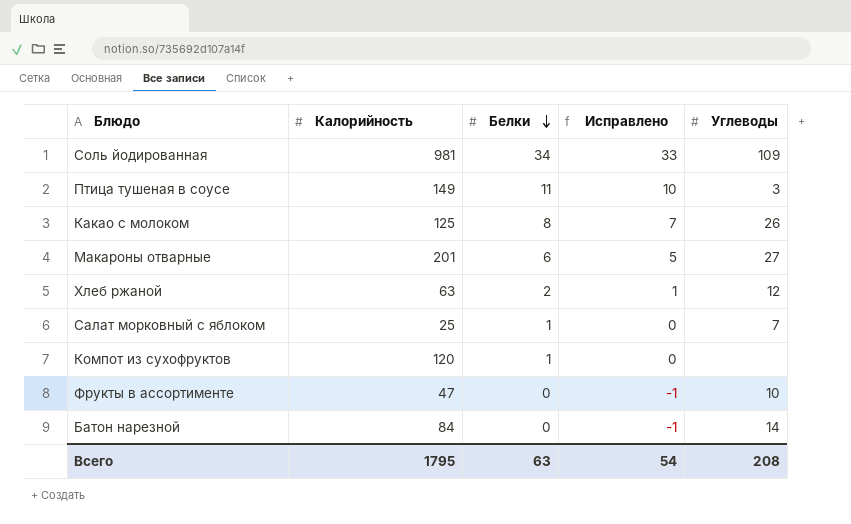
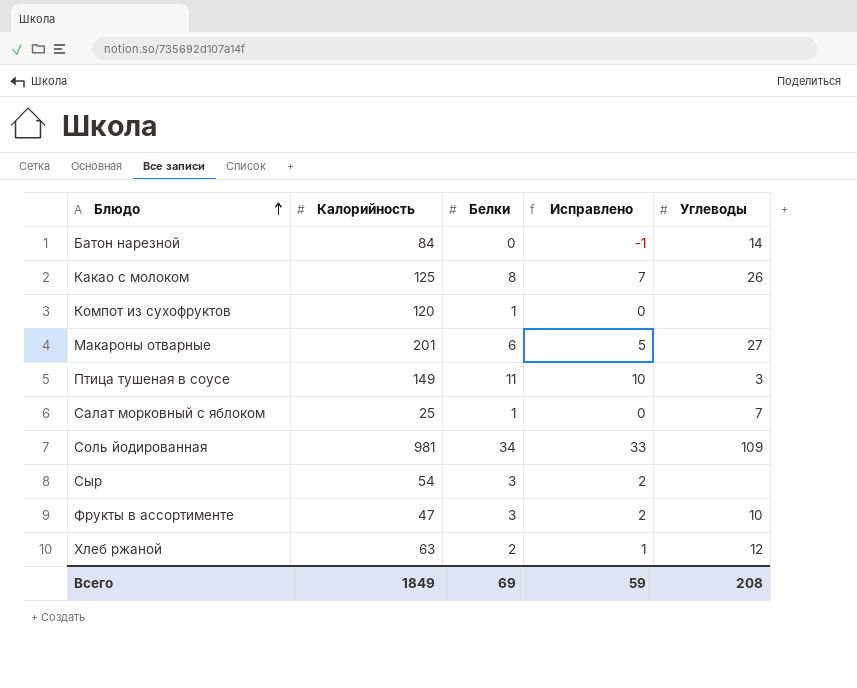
row order: Белки descending -> Блюдо ascending
row Сыр: none -> 54 | 3 | 2 | none
Фрукты в ассортименте | Белки: 0 -> 3
Фрукты в ассортименте | Исправлено: -1 -> 2
Всего | Калорийность: 1795 -> 1849
Всего | Белки: 63 -> 69
Всего | Исправлено: 54 -> 59

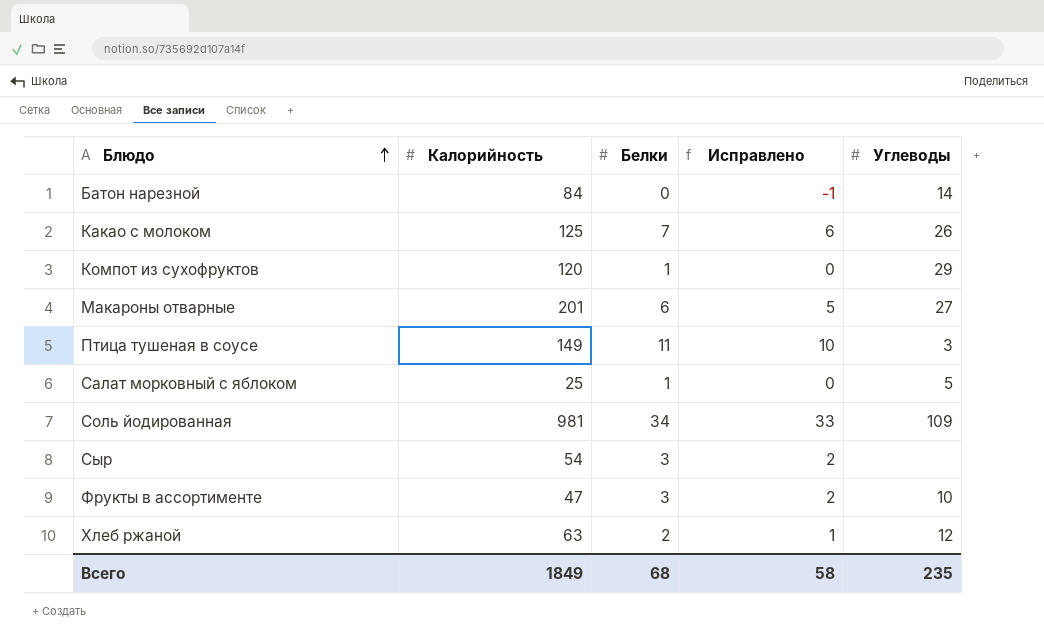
Какао с молоком | Белки: 8 -> 7
Какао с молоком | Исправлено: 7 -> 6
Компот из сухофруктов | Углеводы: none -> 29
Салат морковный с яблоком | Углеводы: 7 -> 5
Всего | Белки: 69 -> 68
Всего | Исправлено: 59 -> 58
Всего | Углеводы: 208 -> 235

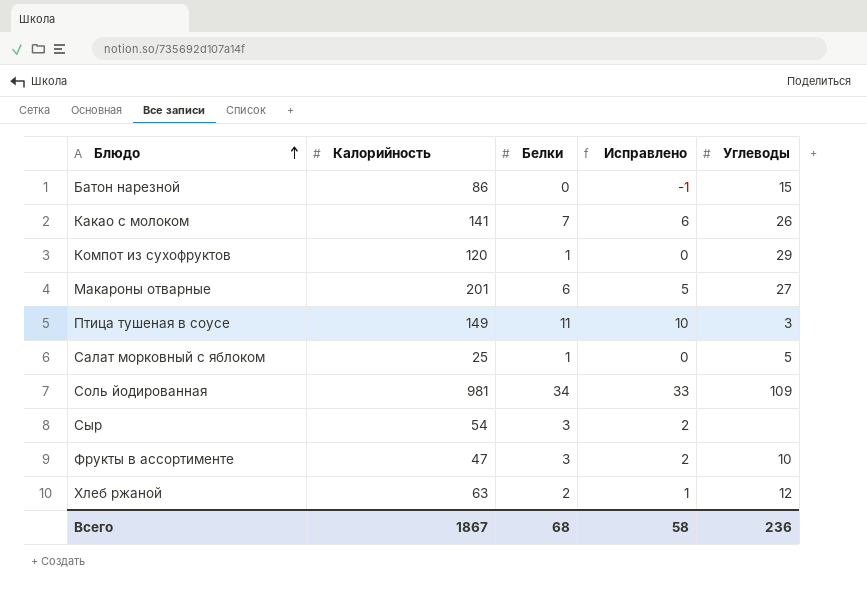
Батон нарезной | Калорийность: 84 -> 86
Батон нарезной | Углеводы: 14 -> 15
Какао с молоком | Калорийность: 125 -> 141
Всего | Калорийность: 1849 -> 1867
Всего | Углеводы: 235 -> 236

